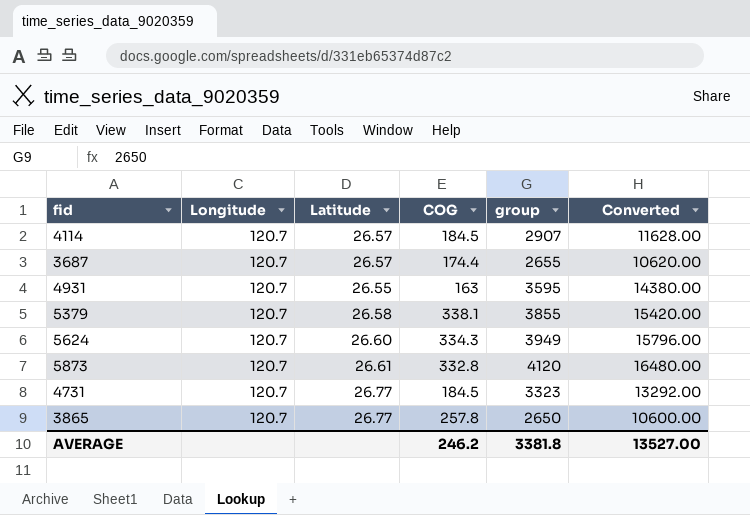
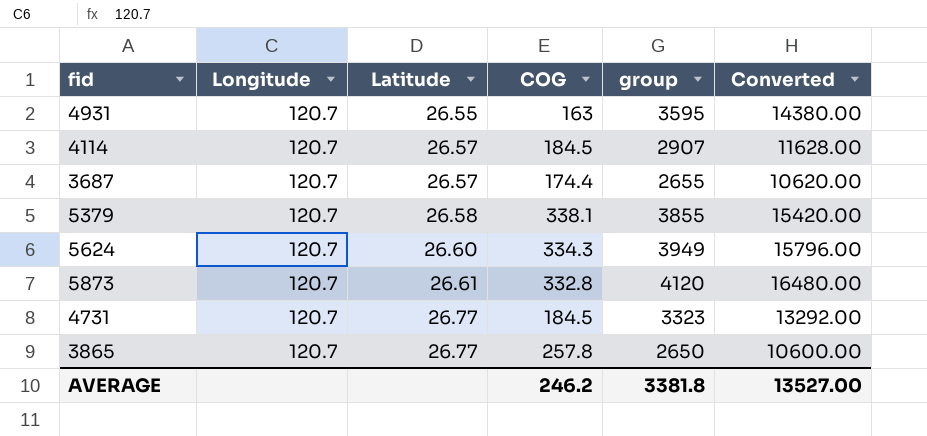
row order: none -> Latitude ascending

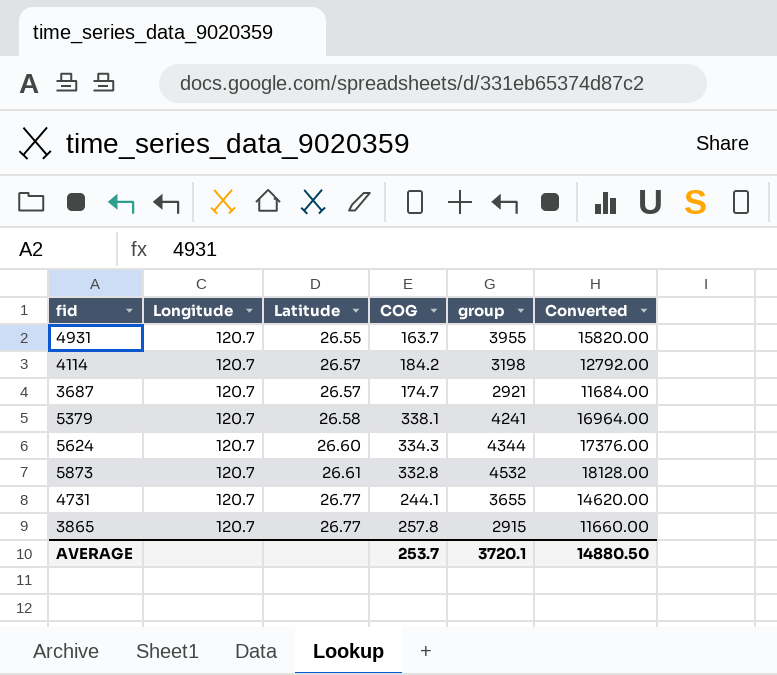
4931 | COG: 163 -> 163.7
4931 | group: 3595 -> 3955
4931 | Converted: 14380.00 -> 15820.00
4114 | COG: 184.5 -> 184.2
4114 | group: 2907 -> 3198
4114 | Converted: 11628.00 -> 12792.00
3687 | COG: 174.4 -> 174.7
3687 | group: 2655 -> 2921
3687 | Converted: 10620.00 -> 11684.00
5379 | group: 3855 -> 4241
5379 | Converted: 15420.00 -> 16964.00
5624 | group: 3949 -> 4344
5624 | Converted: 15796.00 -> 17376.00
5873 | group: 4120 -> 4532
5873 | Converted: 16480.00 -> 18128.00
4731 | COG: 184.5 -> 244.1
4731 | group: 3323 -> 3655
4731 | Converted: 13292.00 -> 14620.00
3865 | group: 2650 -> 2915
3865 | Converted: 10600.00 -> 11660.00
AVERAGE | COG: 246.2 -> 253.7
AVERAGE | group: 3381.8 -> 3720.1
AVERAGE | Converted: 13527.00 -> 14880.50

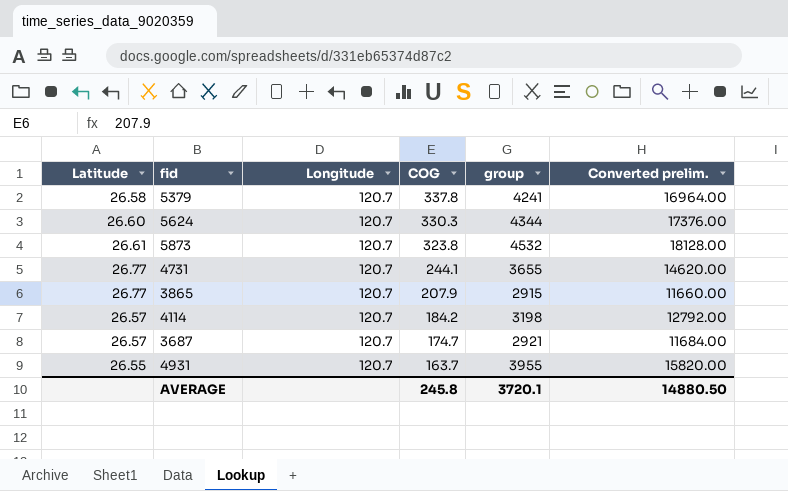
row order: Latitude ascending -> COG descending
column Latitude | position: 3 -> 1
column name: Converted -> Converted prelim.
5379 | COG: 338.1 -> 337.8
5624 | COG: 334.3 -> 330.3
5873 | COG: 332.8 -> 323.8
3865 | COG: 257.8 -> 207.9
AVERAGE | COG: 253.7 -> 245.8

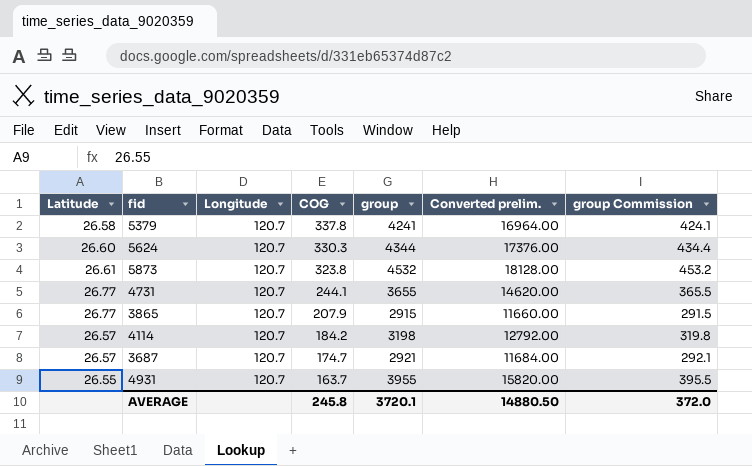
column group Commission | formula: none -> [group] * 0.1

